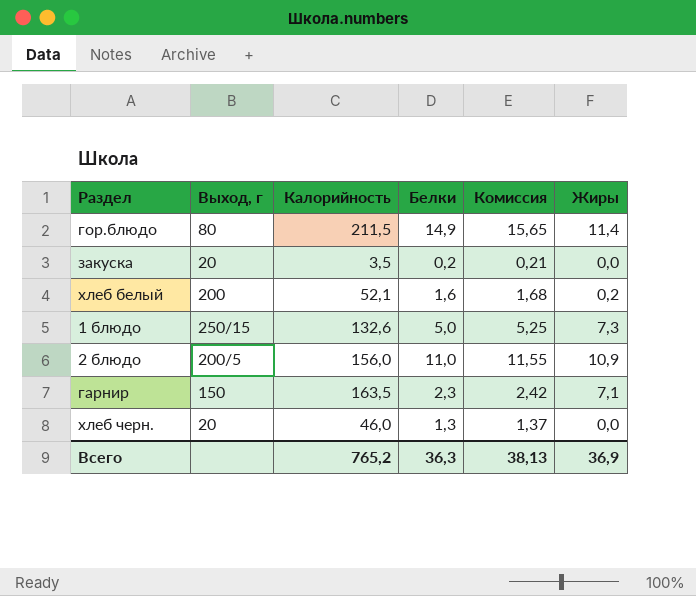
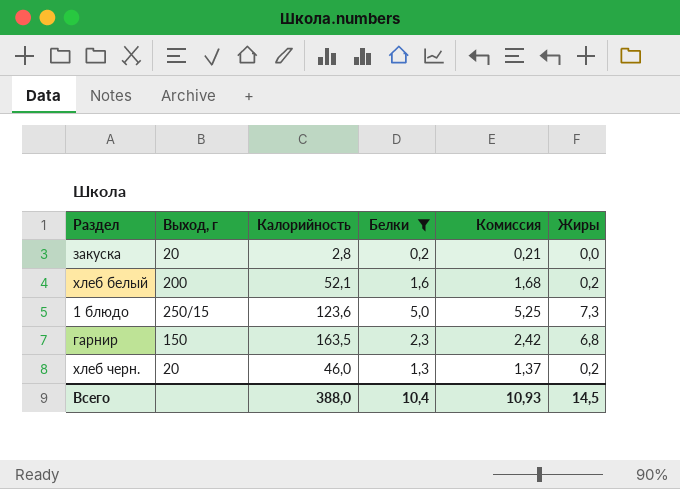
filter: none -> Белки <= 5,0
закуска | Калорийность: 3,5 -> 2,8
1 блюдо | Калорийность: 132,6 -> 123,6
гарнир | Жиры: 7,1 -> 6,8
хлеб черн. | Жиры: 0,0 -> 0,2
Всего | Калорийность: 765,2 -> 388,0
Всего | Белки: 36,3 -> 10,4
Всего | Комиссия: 38,13 -> 10,93
Всего | Жиры: 36,9 -> 14,5

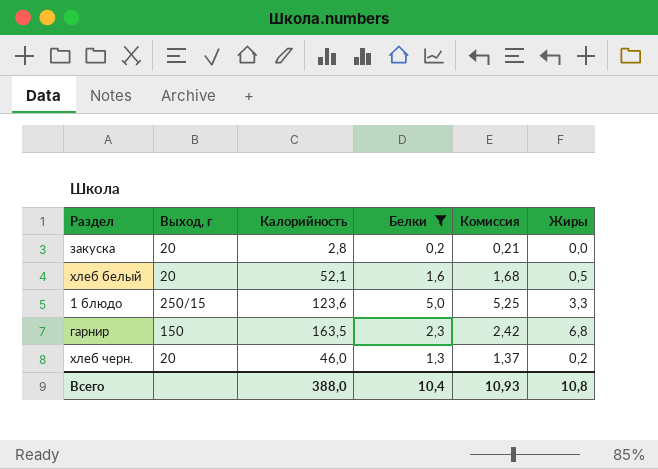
хлеб белый | Выход, г: 200 -> 20
хлеб белый | Жиры: 0,2 -> 0,5
1 блюдо | Жиры: 7,3 -> 3,3
Всего | Жиры: 14,5 -> 10,8

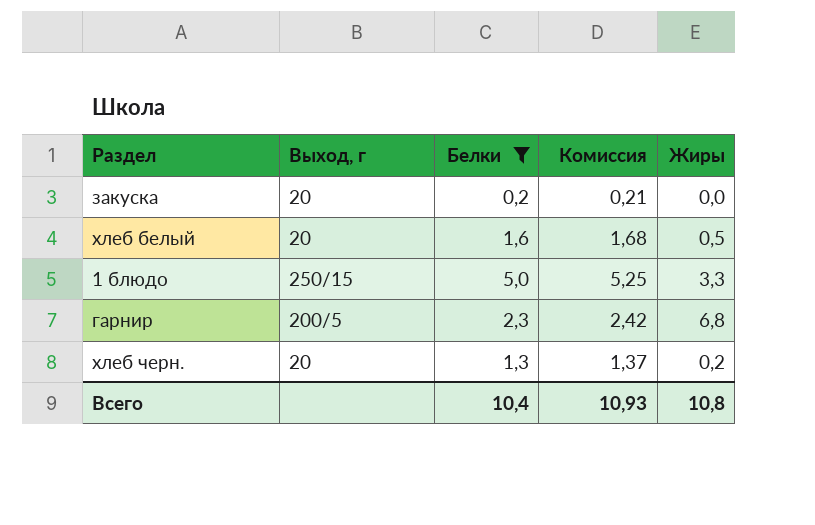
column Калорийность | position: 3 -> none
гарнир | Выход, г: 150 -> 200/5

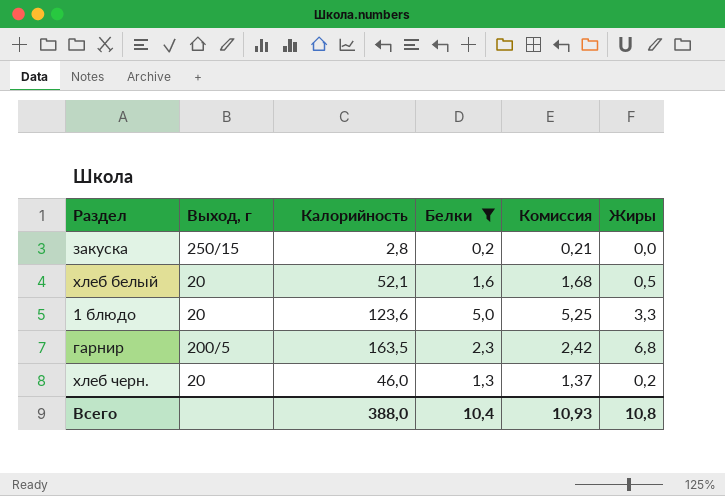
column Калорийность | position: none -> 3
закуска | Выход, г: 20 -> 250/15
1 блюдо | Выход, г: 250/15 -> 20

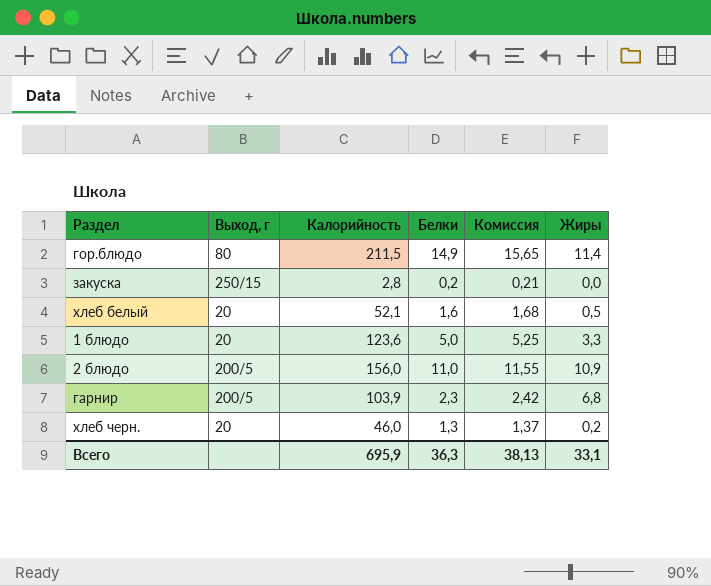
filter: Белки <= 5,0 -> none
гарнир | Калорийность: 163,5 -> 103,9
Всего | Калорийность: 388,0 -> 695,9
Всего | Белки: 10,4 -> 36,3
Всего | Комиссия: 10,93 -> 38,13
Всего | Жиры: 10,8 -> 33,1

